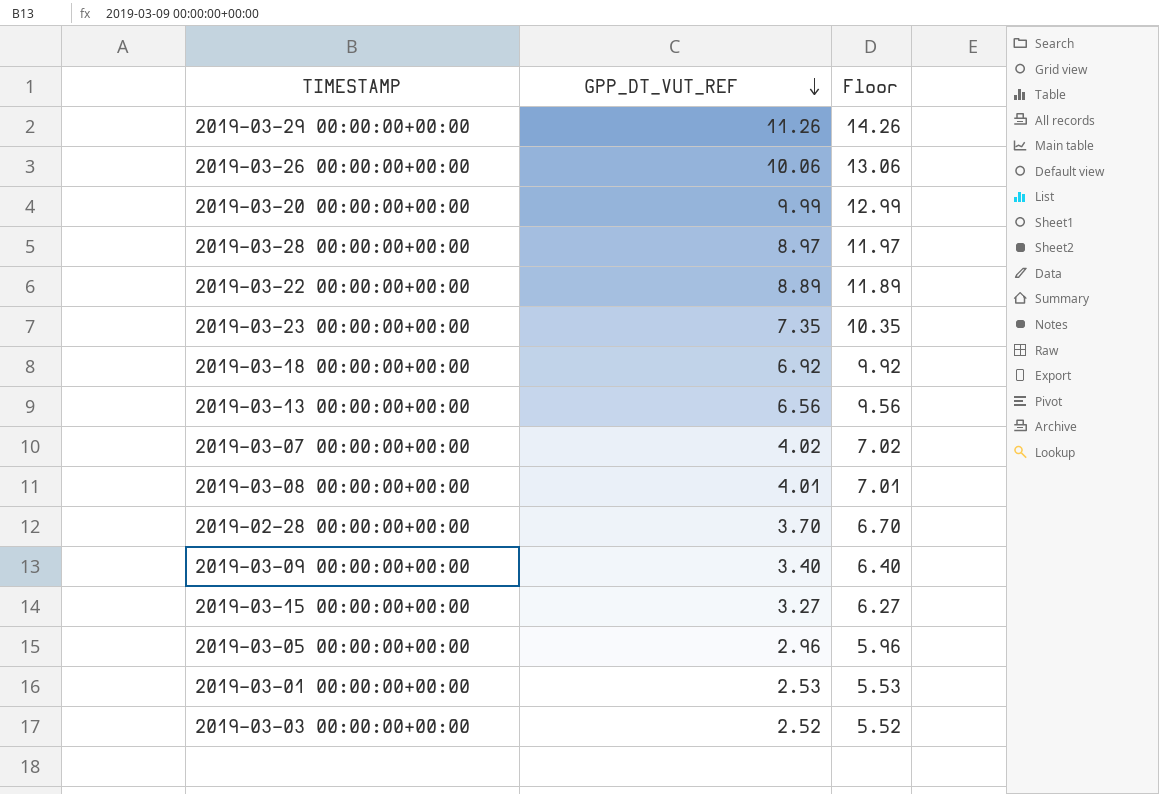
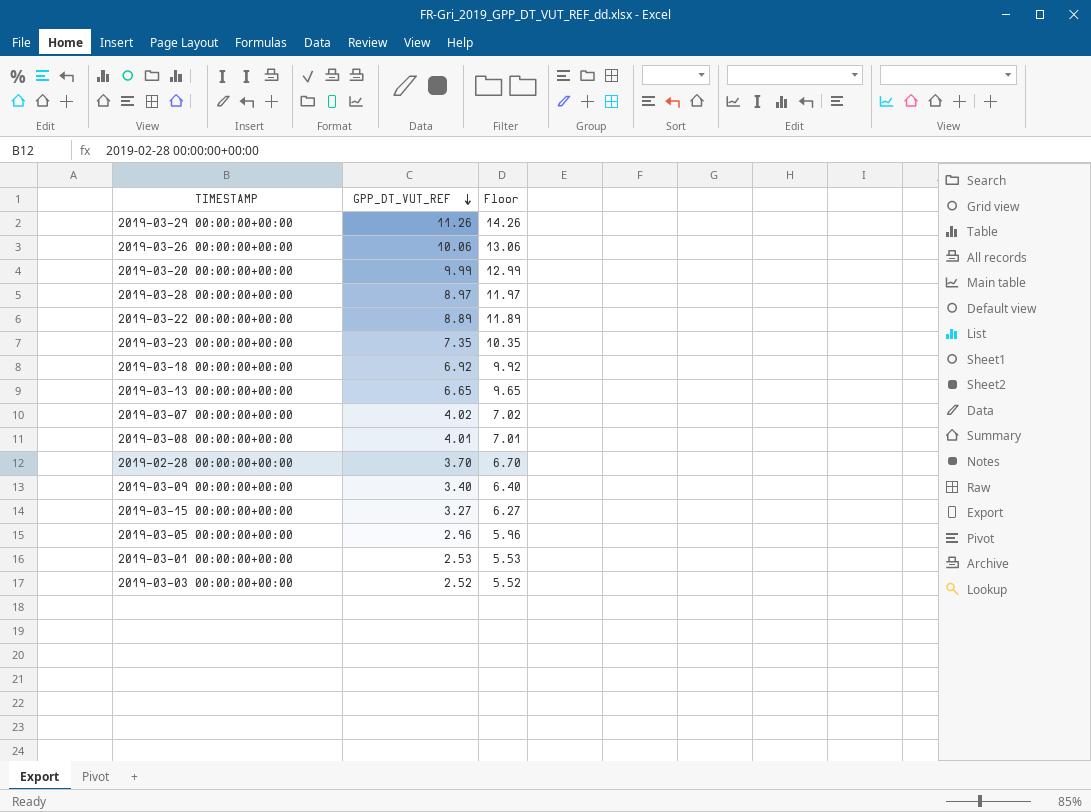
2019-03-13 00:00:00+00:00 | GPP_DT_VUT_REF: 6.56 -> 6.65
2019-03-13 00:00:00+00:00 | Floor: 9.56 -> 9.65

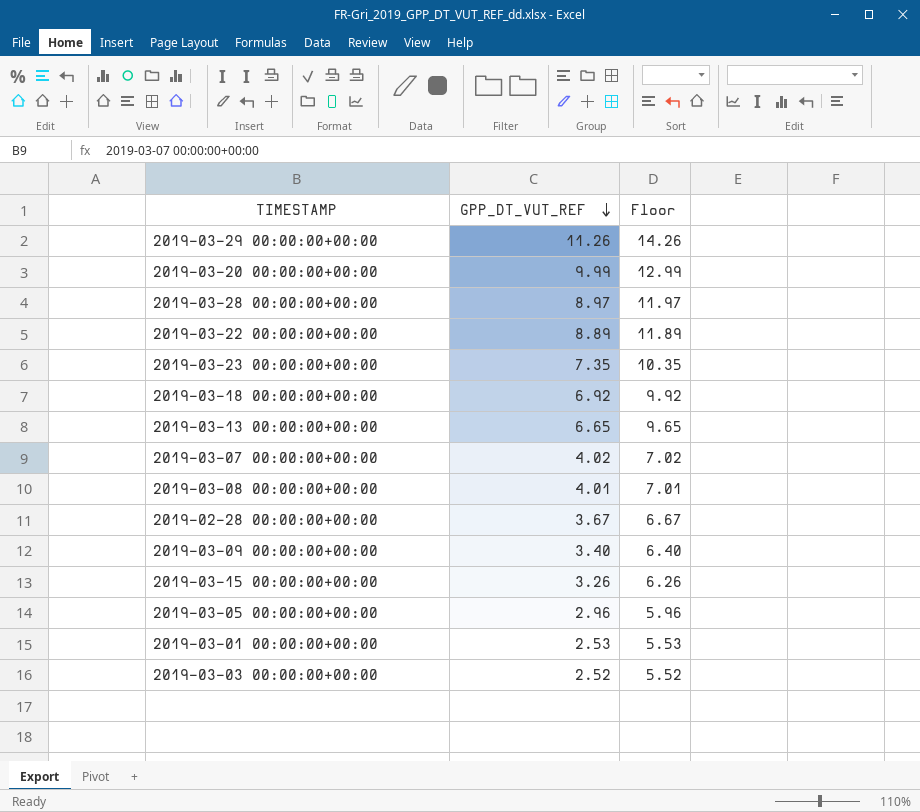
row 2019-03-26 00:00:00+00:00: 10.06 | 13.06 -> none
2019-02-28 00:00:00+00:00 | GPP_DT_VUT_REF: 3.70 -> 3.67
2019-02-28 00:00:00+00:00 | Floor: 6.70 -> 6.67
2019-03-15 00:00:00+00:00 | GPP_DT_VUT_REF: 3.27 -> 3.26
2019-03-15 00:00:00+00:00 | Floor: 6.27 -> 6.26

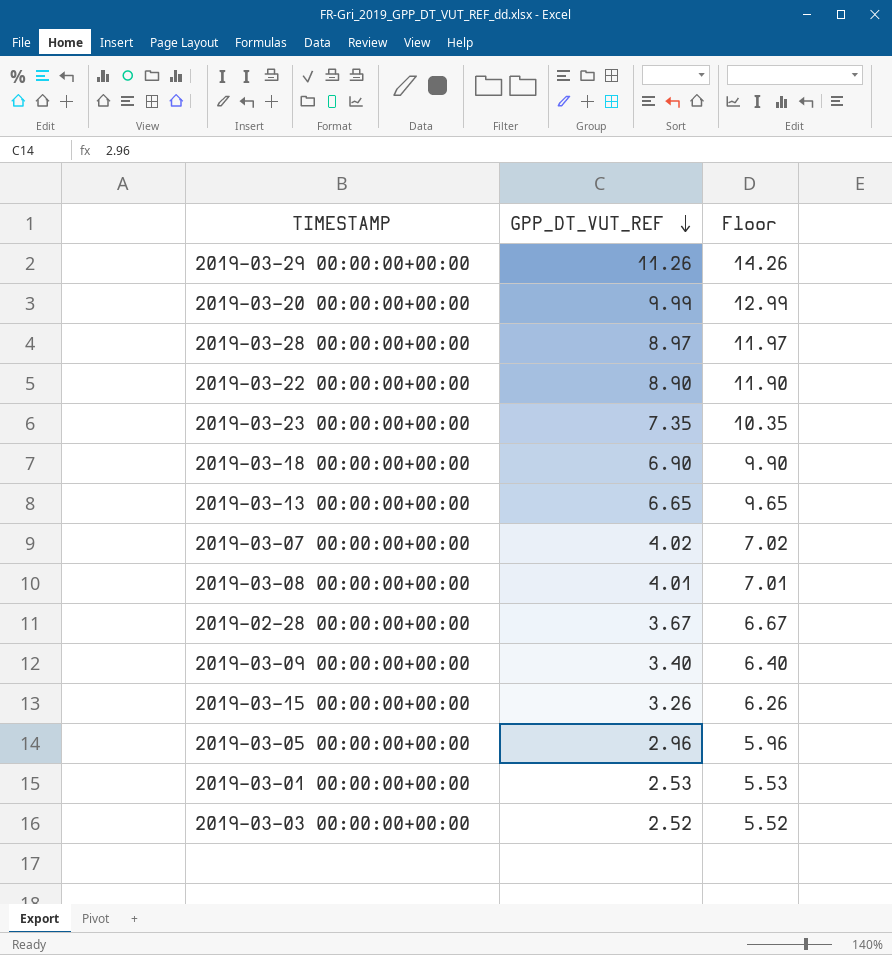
2019-03-22 00:00:00+00:00 | GPP_DT_VUT_REF: 8.89 -> 8.90
2019-03-22 00:00:00+00:00 | Floor: 11.89 -> 11.90
2019-03-18 00:00:00+00:00 | GPP_DT_VUT_REF: 6.92 -> 6.90
2019-03-18 00:00:00+00:00 | Floor: 9.92 -> 9.90

